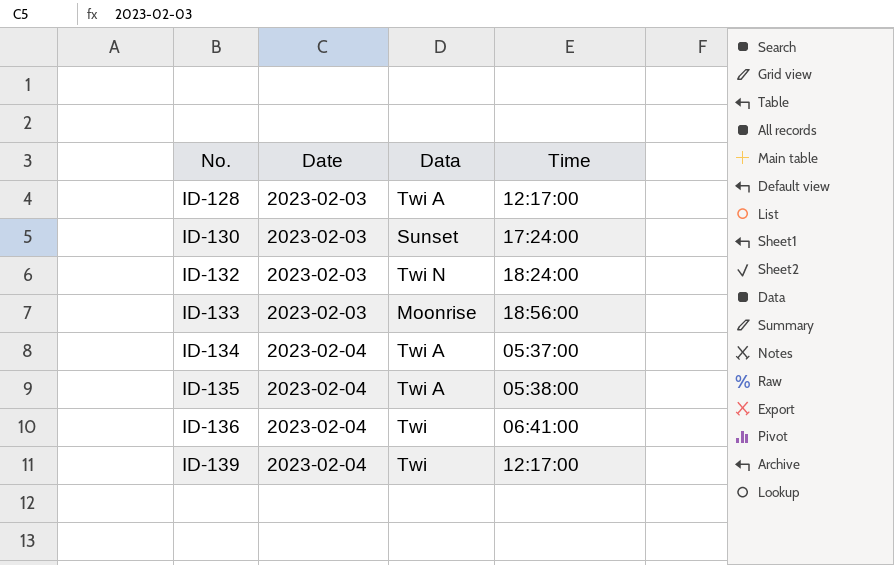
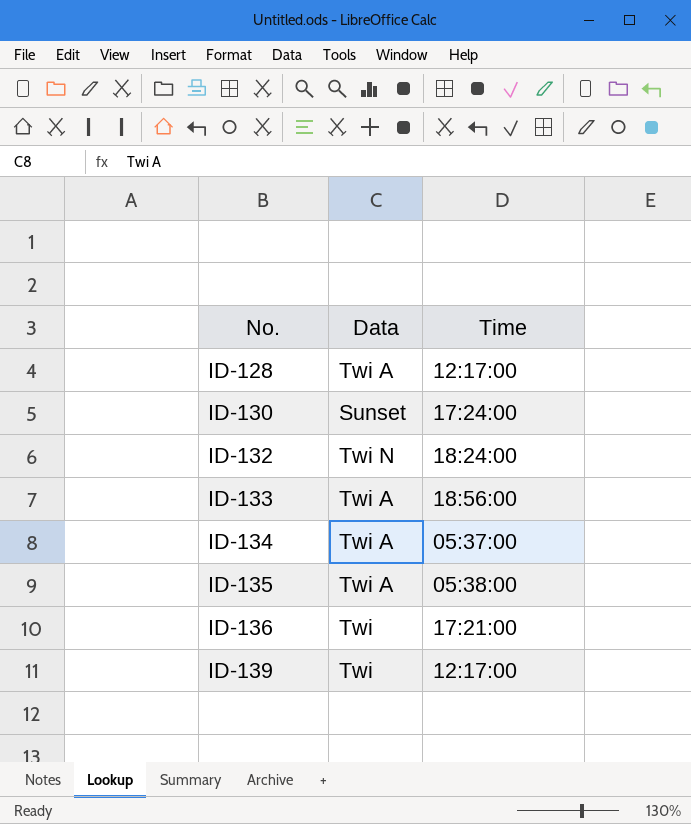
column Date | position: 2 -> none
ID-133 | Data: Moonrise -> Twi A
ID-136 | Time: 06:41:00 -> 17:21:00

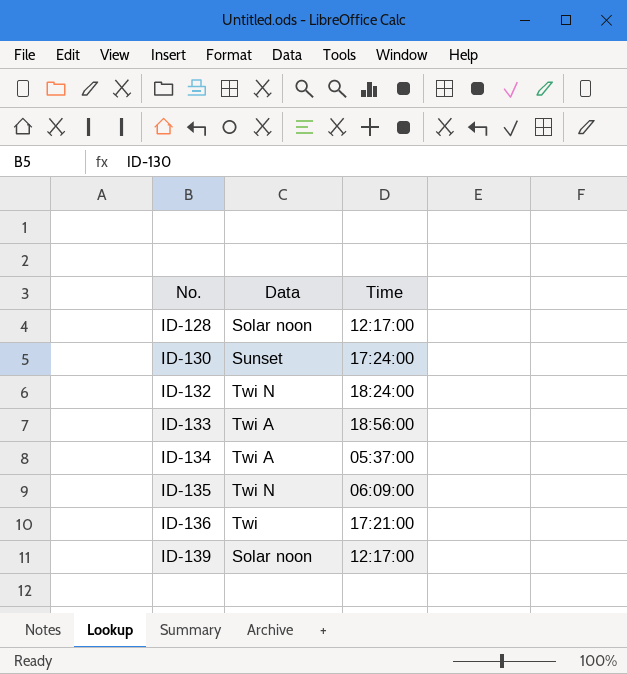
ID-128 | Data: Twi A -> Solar noon
ID-135 | Data: Twi A -> Twi N
ID-135 | Time: 05:38:00 -> 06:09:00
ID-139 | Data: Twi -> Solar noon

